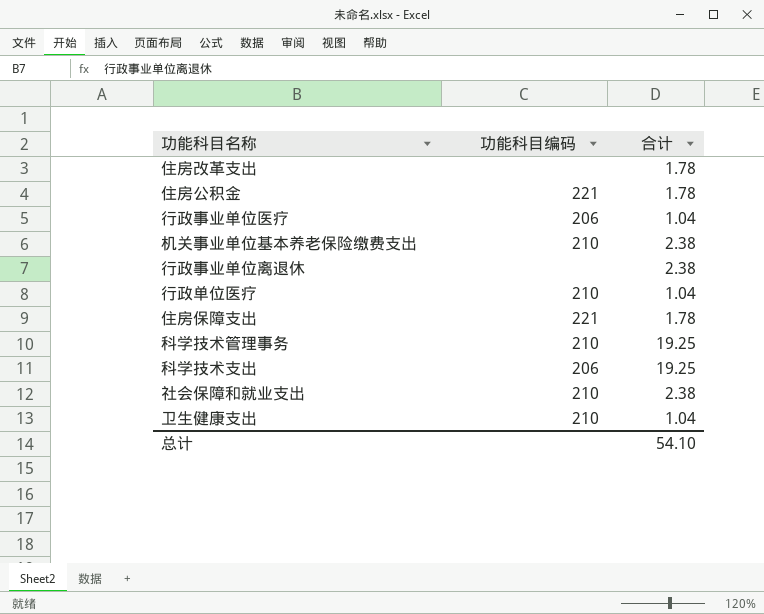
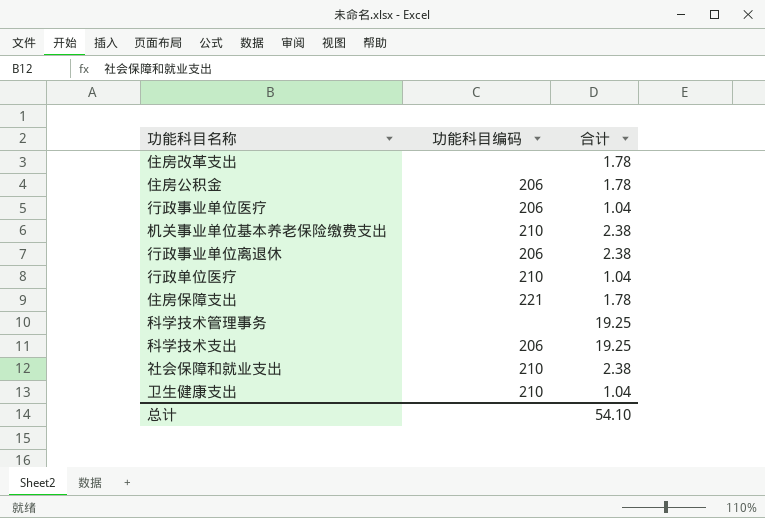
住房公积金 | 功能科目编码: 221 -> 206
行政事业单位离退休 | 功能科目编码: none -> 206
科学技术管理事务 | 功能科目编码: 210 -> none

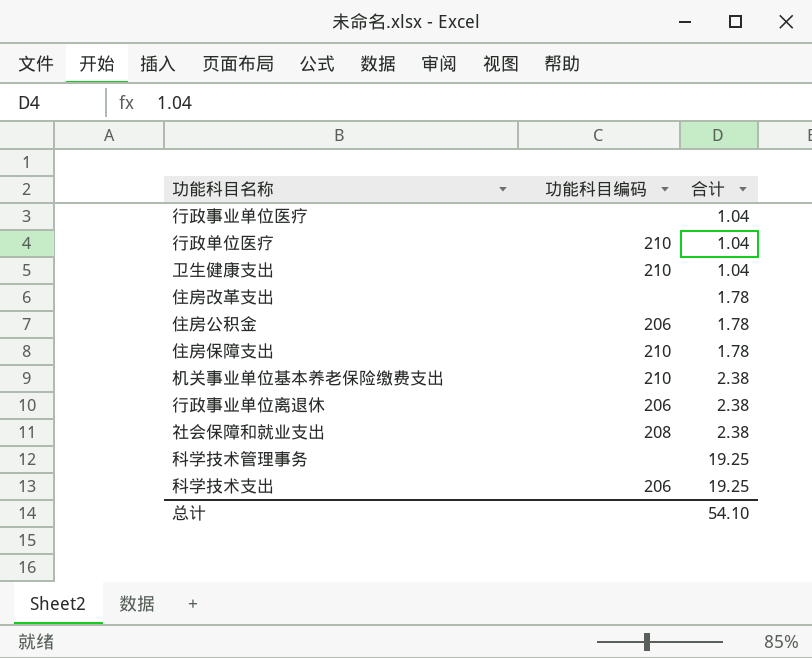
row order: none -> 合计 ascending
行政事业单位医疗 | 功能科目编码: 206 -> none
住房保障支出 | 功能科目编码: 221 -> 210
社会保障和就业支出 | 功能科目编码: 210 -> 208

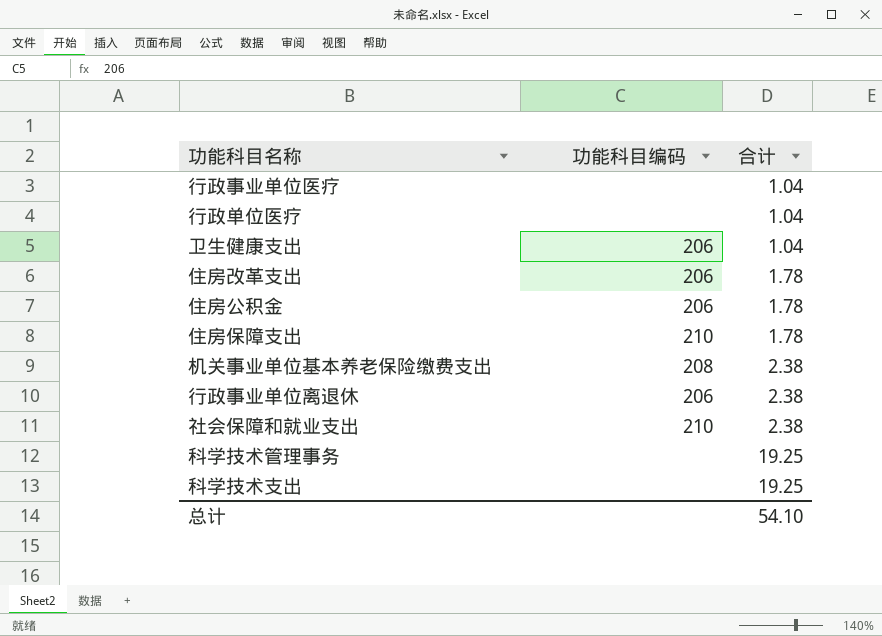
行政单位医疗 | 功能科目编码: 210 -> none
卫生健康支出 | 功能科目编码: 210 -> 206
住房改革支出 | 功能科目编码: none -> 206
机关事业单位基本养老保险缴费支出 | 功能科目编码: 210 -> 208
社会保障和就业支出 | 功能科目编码: 208 -> 210
科学技术支出 | 功能科目编码: 206 -> none

